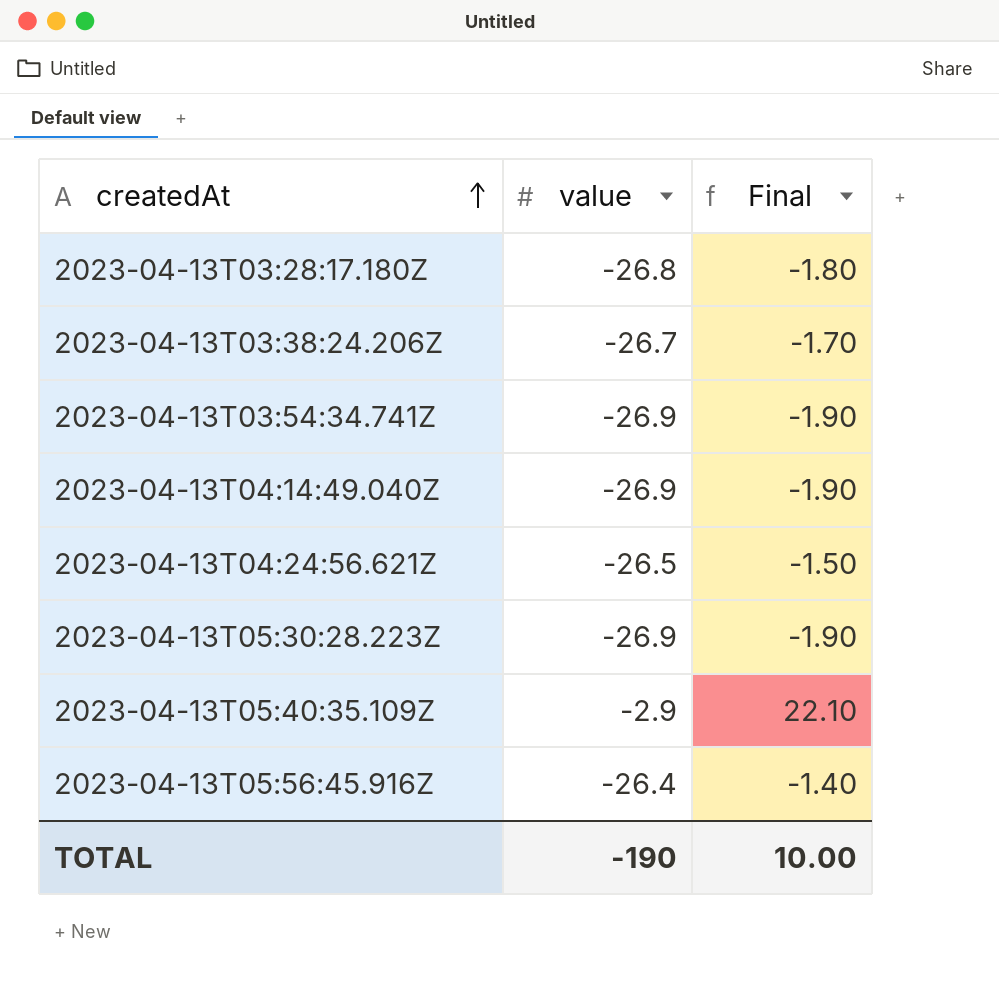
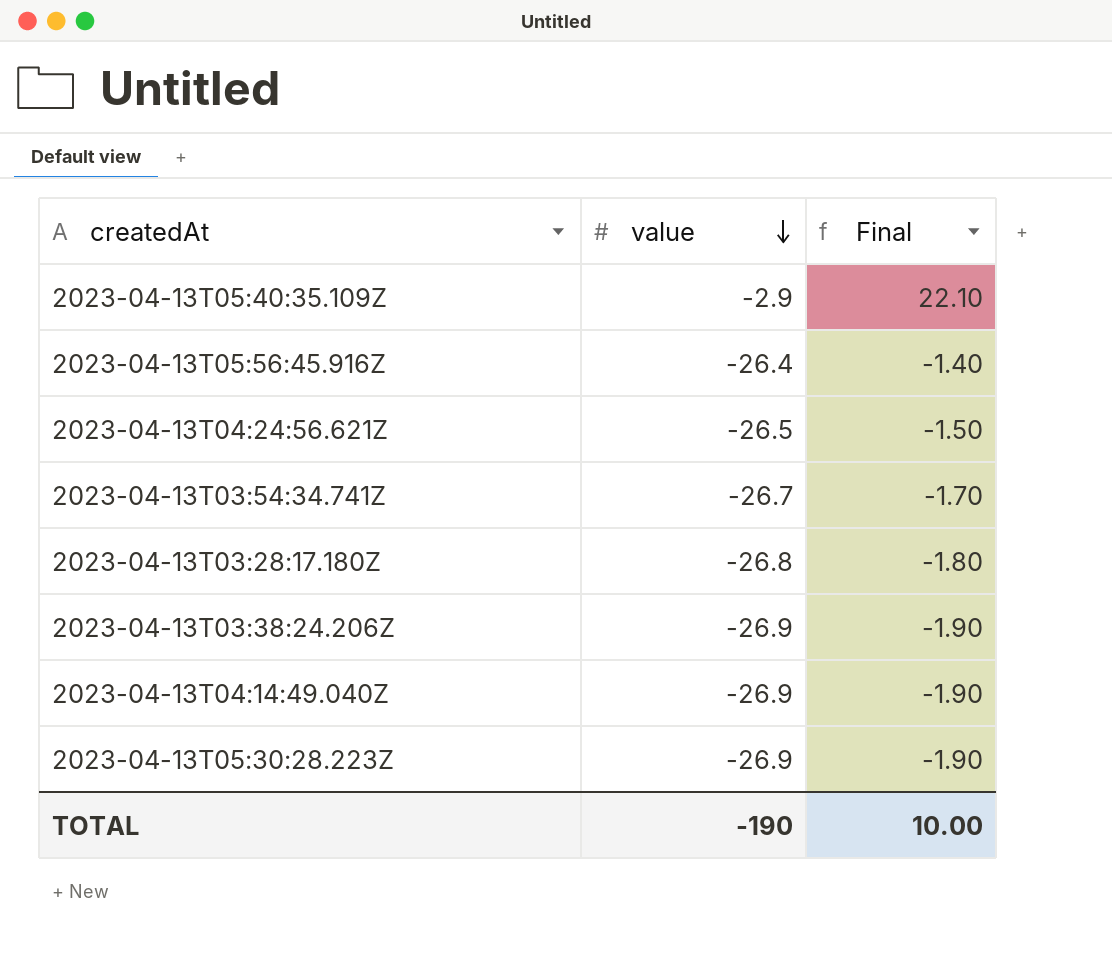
row order: createdAt ascending -> value descending
2023-04-13T03:54:34.741Z | value: -26.9 -> -26.7
2023-04-13T03:54:34.741Z | Final: -1.90 -> -1.70
2023-04-13T03:38:24.206Z | value: -26.7 -> -26.9
2023-04-13T03:38:24.206Z | Final: -1.70 -> -1.90

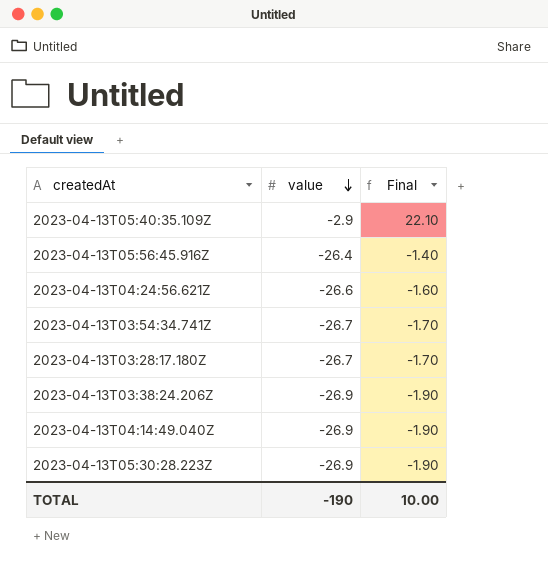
2023-04-13T04:24:56.621Z | value: -26.5 -> -26.6
2023-04-13T04:24:56.621Z | Final: -1.50 -> -1.60
2023-04-13T03:28:17.180Z | value: -26.8 -> -26.7
2023-04-13T03:28:17.180Z | Final: -1.80 -> -1.70

